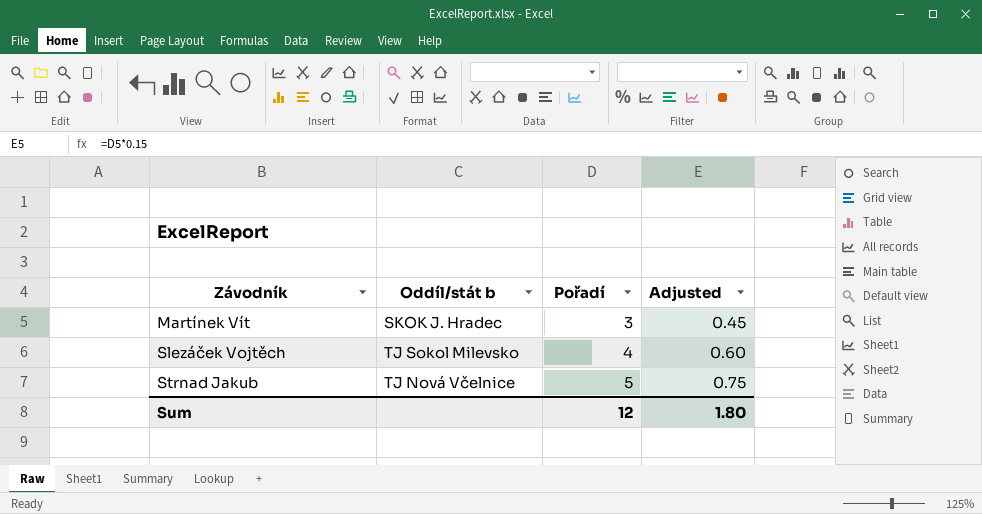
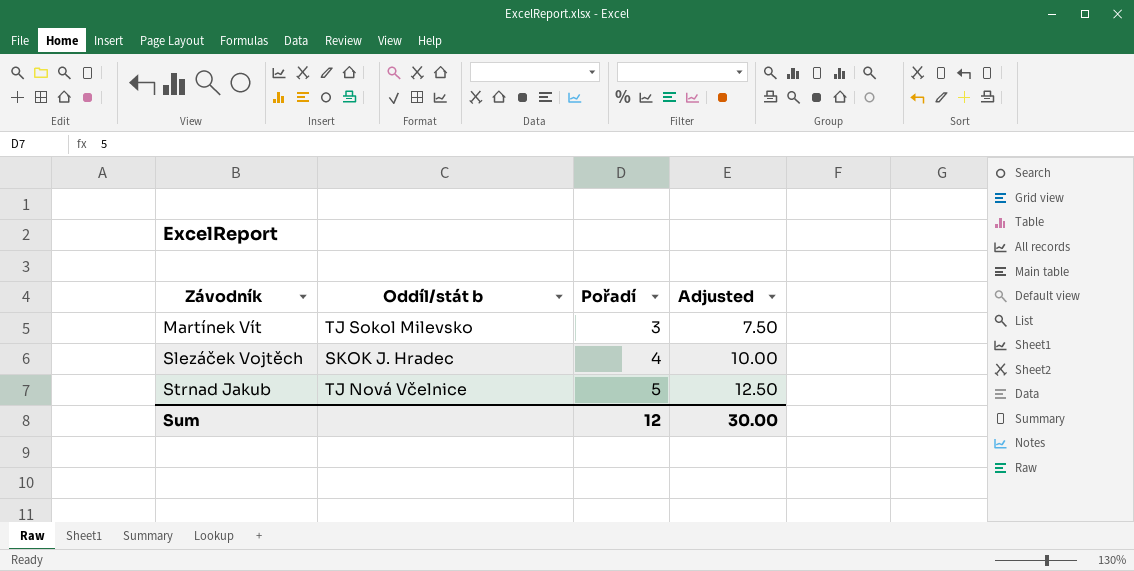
column Adjusted | formula: [Pořadí] * 0.15 -> [Pořadí] * 2.5
Martínek Vít | Oddíl/stát b: SKOK J. Hradec -> TJ Sokol Milevsko
Slezáček Vojtěch | Oddíl/stát b: TJ Sokol Milevsko -> SKOK J. Hradec
Sum | Adjusted: 1.80 -> 30.00

